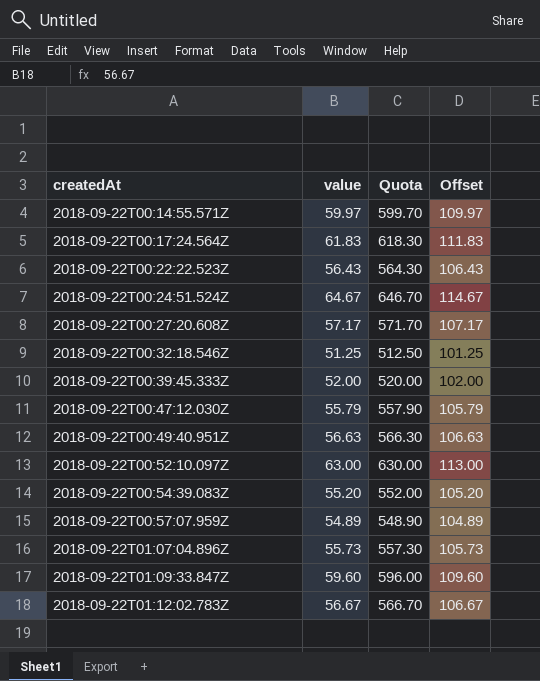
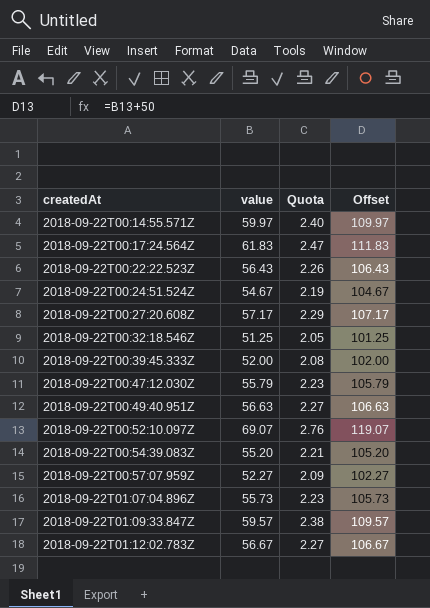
column Quota | formula: [value] * 10 -> [value] * 0.04
2018-09-22T00:24:51.524Z | value: 64.67 -> 54.67
2018-09-22T00:24:51.524Z | Offset: 114.67 -> 104.67
2018-09-22T00:52:10.097Z | value: 63.00 -> 69.07
2018-09-22T00:52:10.097Z | Offset: 113.00 -> 119.07
2018-09-22T00:57:07.959Z | value: 54.89 -> 52.27
2018-09-22T00:57:07.959Z | Offset: 104.89 -> 102.27
2018-09-22T01:09:33.847Z | value: 59.60 -> 59.57
2018-09-22T01:09:33.847Z | Offset: 109.60 -> 109.57

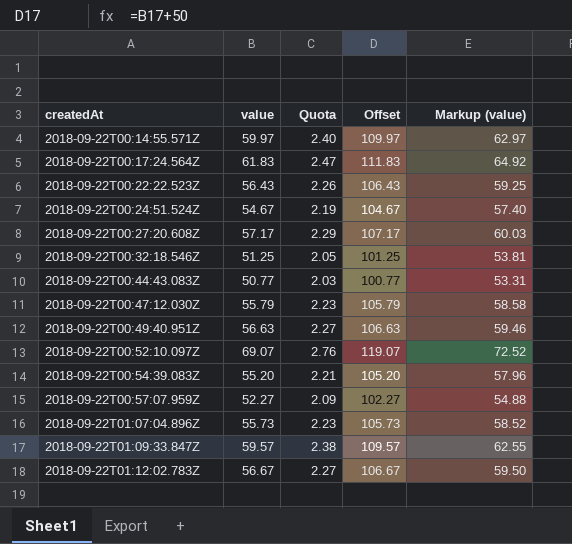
column Markup (value) | formula: none -> [value] * 1.05
row 2018-09-22T00:39:45.333Z: 52.00 | 2.08 | 102.00 -> none
row 2018-09-22T00:44:43.083Z: none -> 50.77 | 2.03 | 100.77 | 53.31

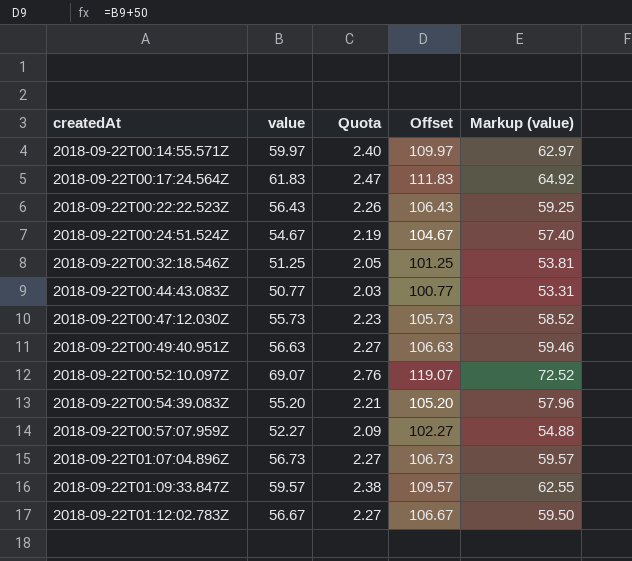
row 2018-09-22T00:27:20.608Z: 57.17 | 2.29 | 107.17 | 60.03 -> none
2018-09-22T00:47:12.030Z | value: 55.79 -> 55.73
2018-09-22T00:47:12.030Z | Offset: 105.79 -> 105.73
2018-09-22T00:47:12.030Z | Markup (value): 58.58 -> 58.52
2018-09-22T01:07:04.896Z | value: 55.73 -> 56.73
2018-09-22T01:07:04.896Z | Quota: 2.23 -> 2.27
2018-09-22T01:07:04.896Z | Offset: 105.73 -> 106.73
2018-09-22T01:07:04.896Z | Markup (value): 58.52 -> 59.57

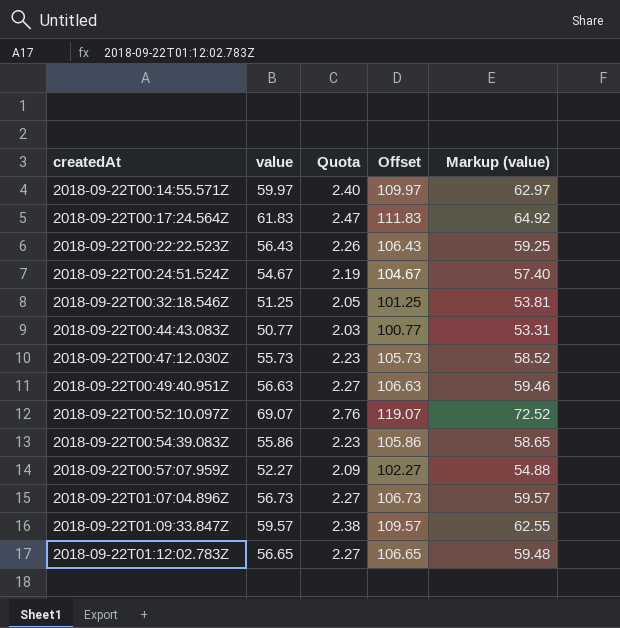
2018-09-22T00:54:39.083Z | value: 55.20 -> 55.86
2018-09-22T00:54:39.083Z | Quota: 2.21 -> 2.23
2018-09-22T00:54:39.083Z | Offset: 105.20 -> 105.86
2018-09-22T00:54:39.083Z | Markup (value): 57.96 -> 58.65
2018-09-22T01:12:02.783Z | value: 56.67 -> 56.65
2018-09-22T01:12:02.783Z | Offset: 106.67 -> 106.65
2018-09-22T01:12:02.783Z | Markup (value): 59.50 -> 59.48

